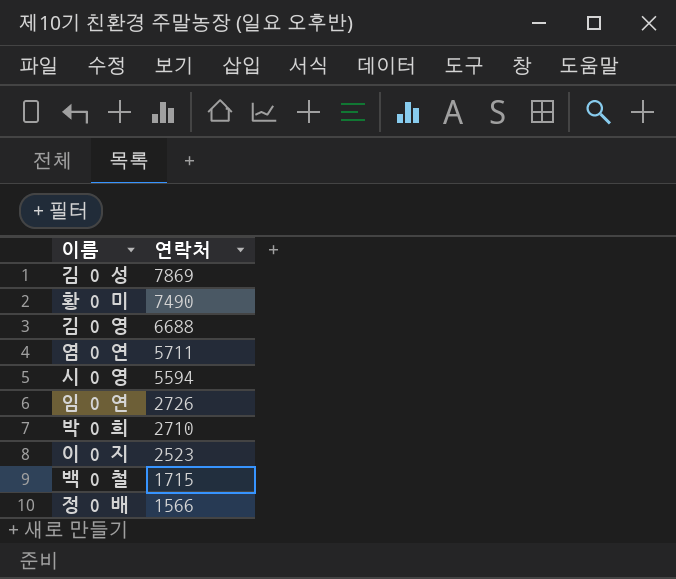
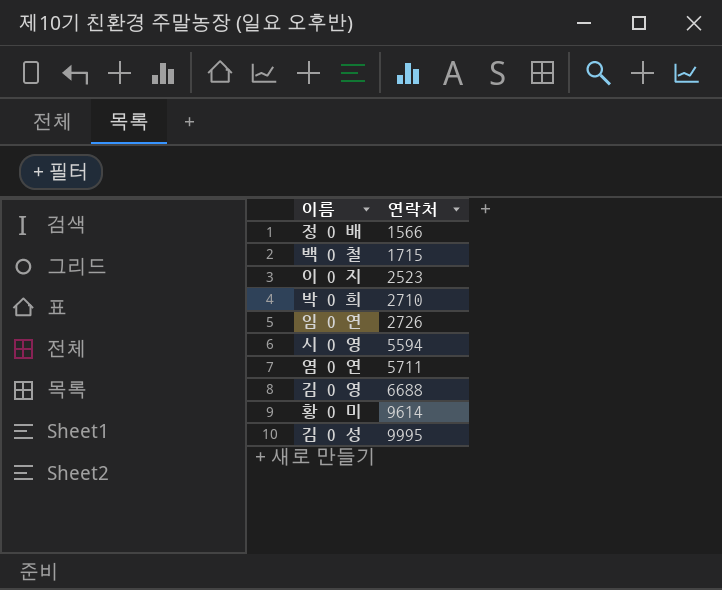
row order: 연락처 descending -> 연락처 ascending
황 O 미 | 연락처: 7490 -> 9614
김 O 성 | 연락처: 7869 -> 9995

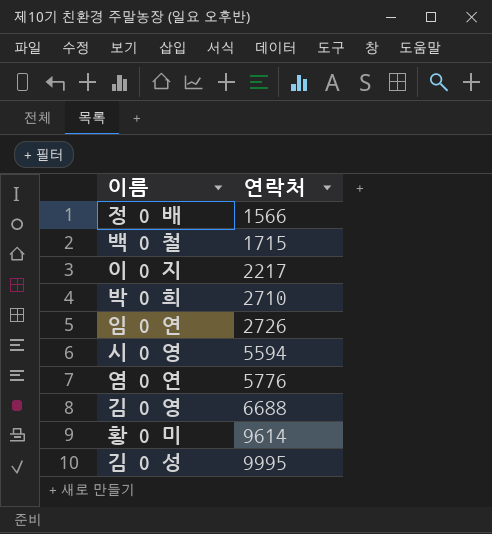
이 O 지 | 연락처: 2523 -> 2217
염 O 연 | 연락처: 5711 -> 5776

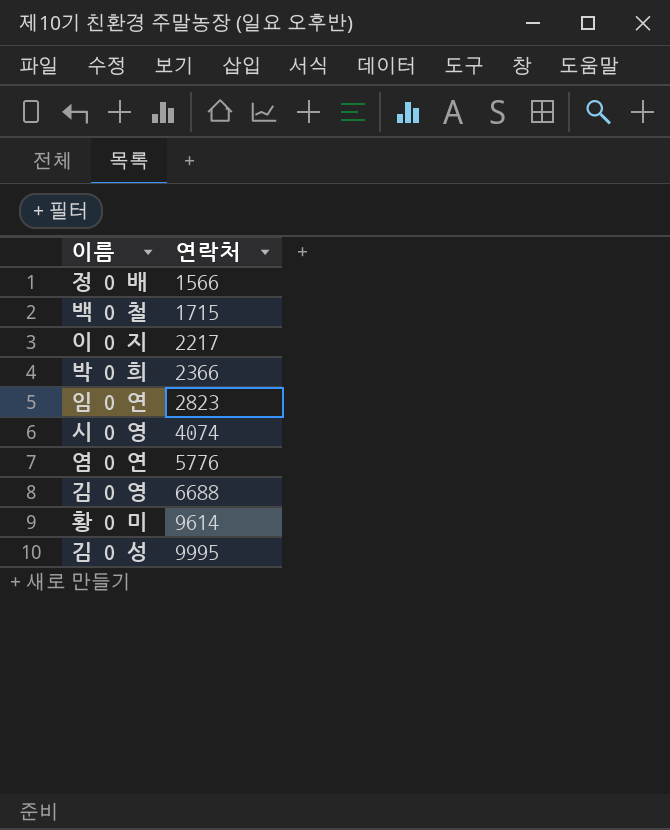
박 O 희 | 연락처: 2710 -> 2366
임 O 연 | 연락처: 2726 -> 2823
시 O 영 | 연락처: 5594 -> 4074

